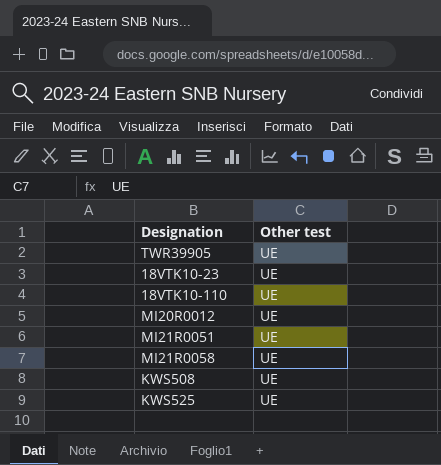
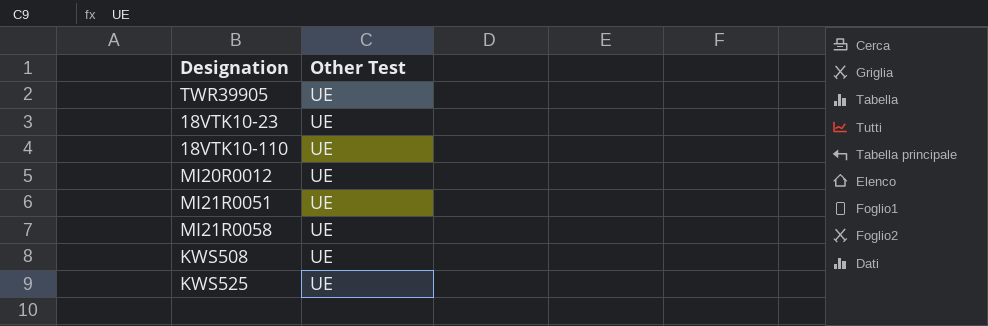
column name: Other test -> Other Test

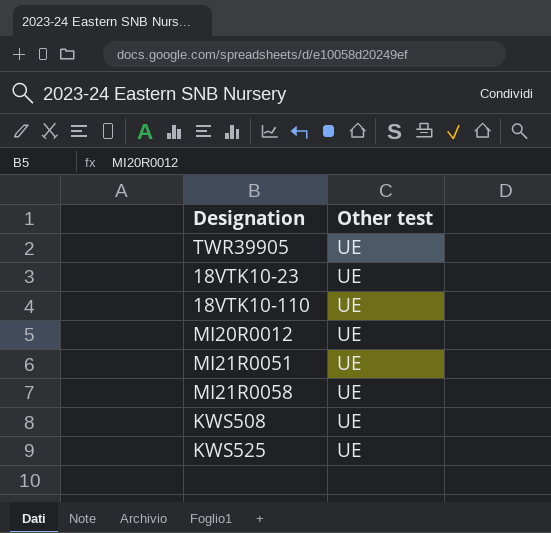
column name: Other Test -> Other test

